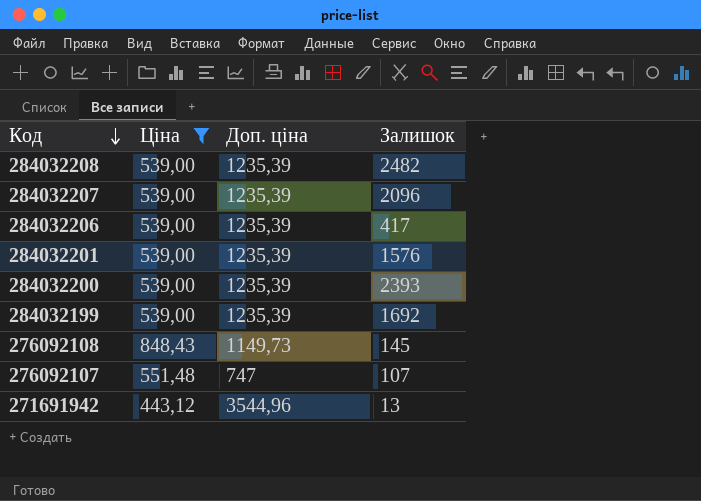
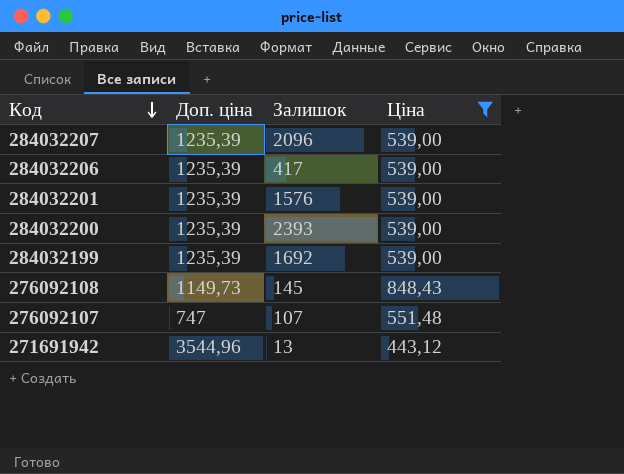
column Ціна | position: 2 -> 4
row 284032208: 539,00 | 1235,39 | 2482 -> none

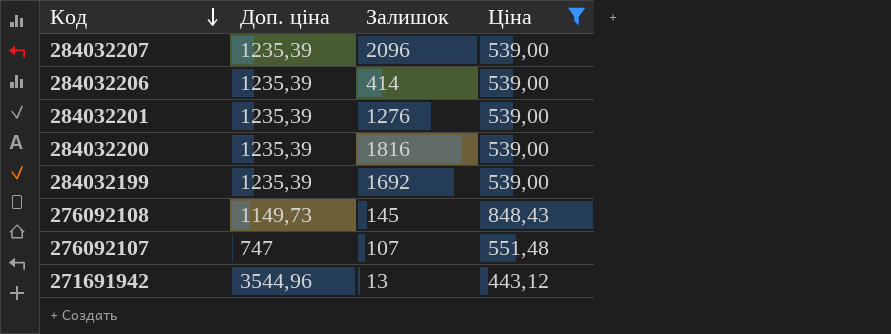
284032206 | Залишок: 417 -> 414
284032201 | Залишок: 1576 -> 1276
284032200 | Залишок: 2393 -> 1816

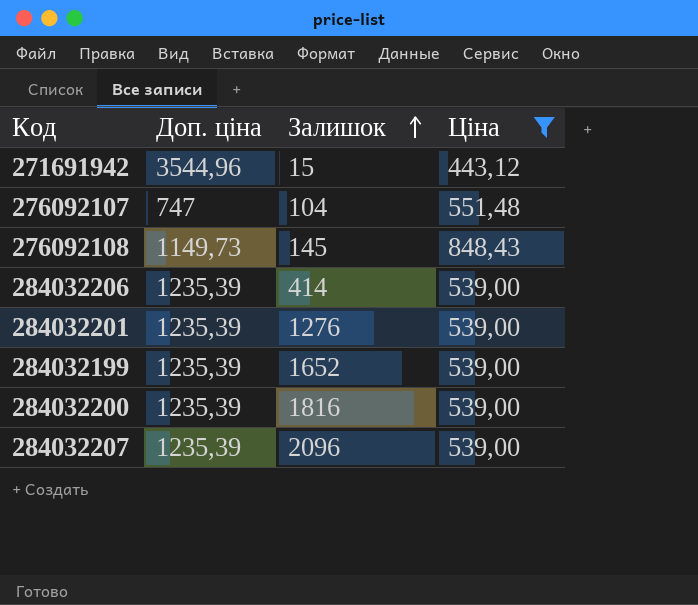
row order: Код descending -> Залишок ascending
271691942 | Залишок: 13 -> 15
276092107 | Залишок: 107 -> 104
284032199 | Залишок: 1692 -> 1652

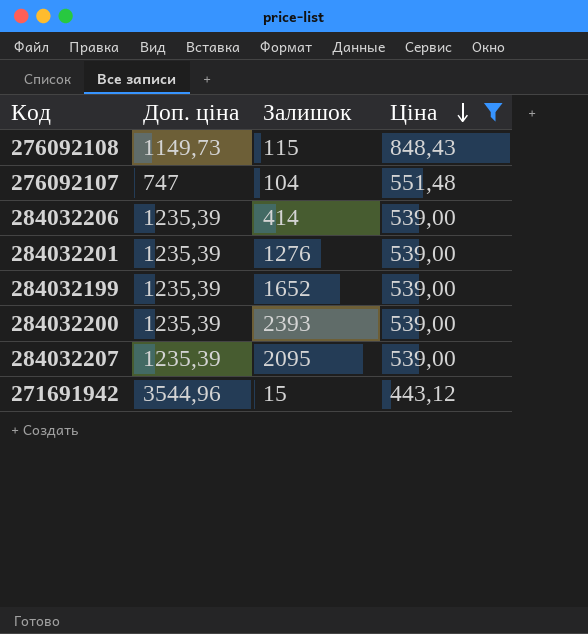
row order: Залишок ascending -> Ціна descending
276092108 | Залишок: 145 -> 115
284032200 | Залишок: 1816 -> 2393
284032207 | Залишок: 2096 -> 2095

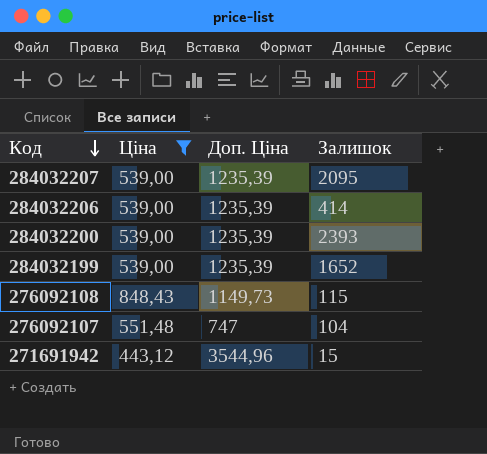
row order: Ціна descending -> Код descending
column Ціна | position: 4 -> 2
column name: Доп. ціна -> Доп. Ціна
row 284032201: 1235,39 | 1276 | 539,00 -> none

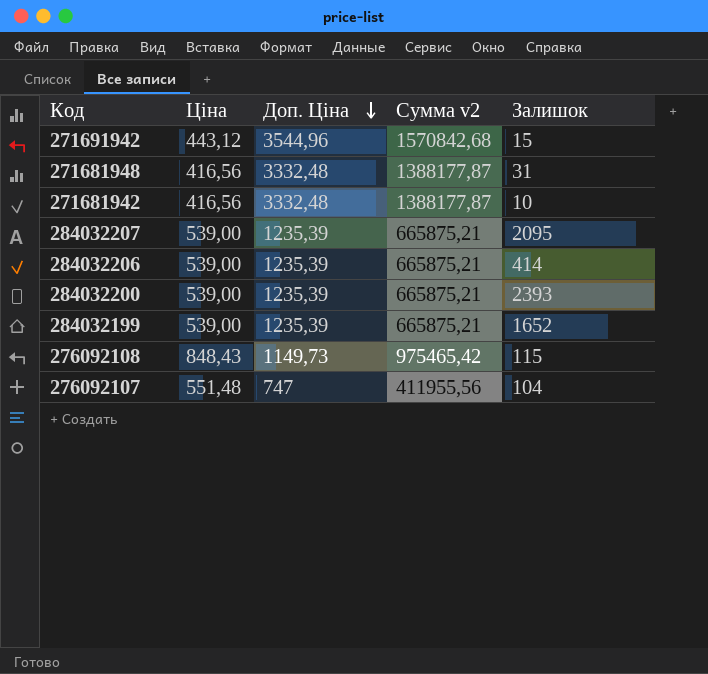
filter: Ціна != 416,56 -> none
row order: Код descending -> Доп. Ціна descending
column Сумма v2 | formula: none -> [Ціна] * [Доп. Ціна]

